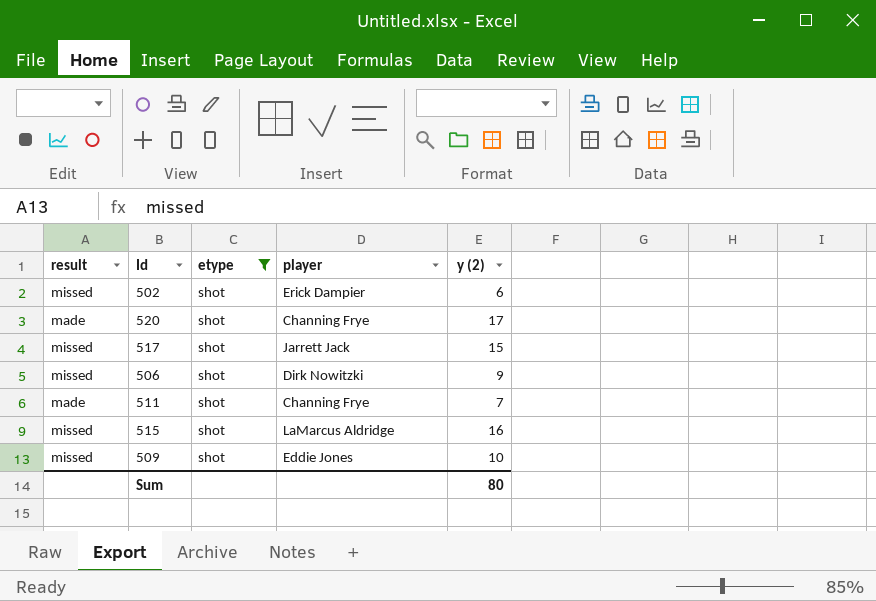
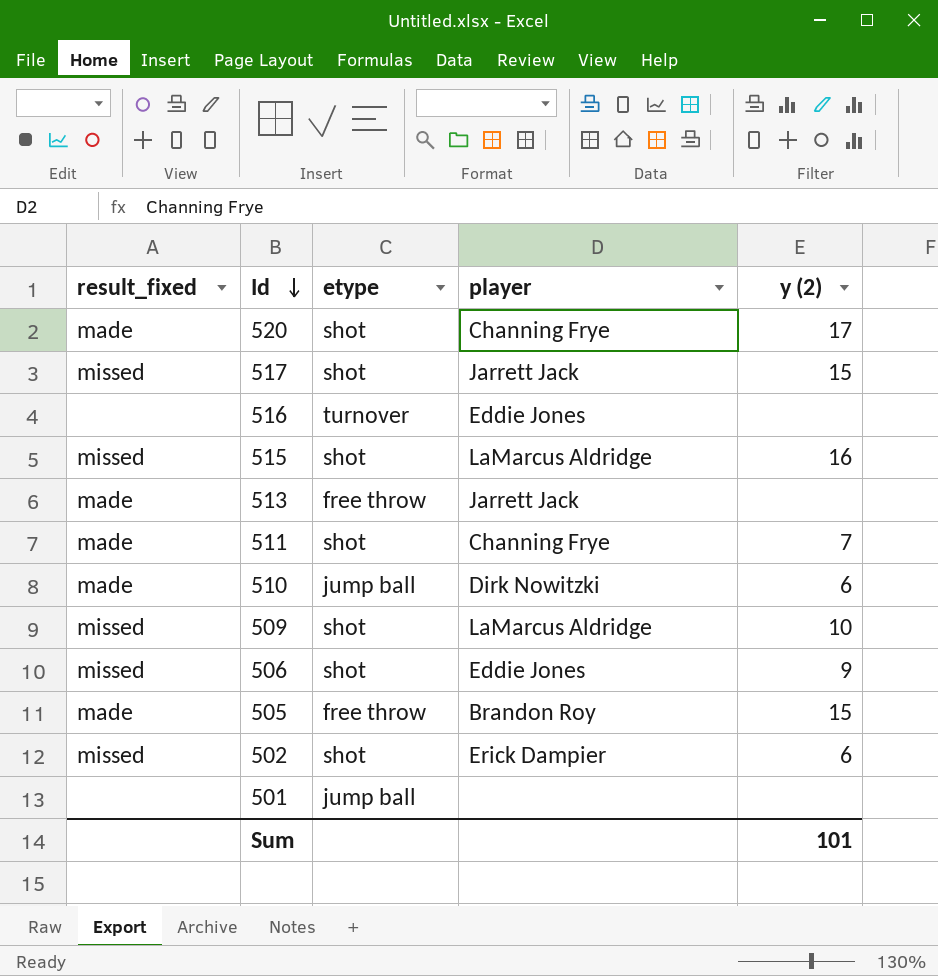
filter: etype = shot -> none
row order: none -> Id descending
column name: result -> result_fixed
509 | player: Eddie Jones -> LaMarcus Aldridge
506 | player: Dirk Nowitzki -> Eddie Jones
Sum | y (2): 80 -> 101

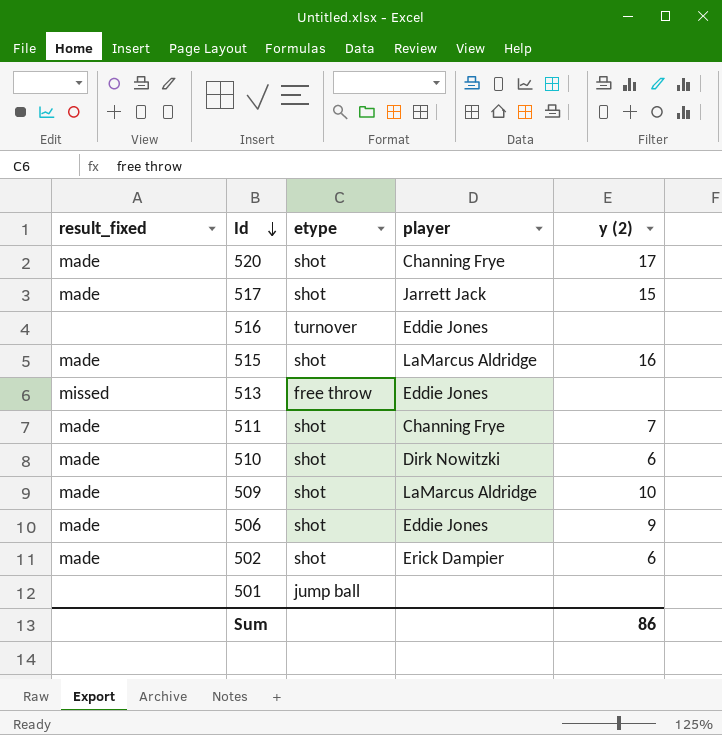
row 505: made | free throw | Brandon Roy | 15 -> none
517 | result_fixed: missed -> made
515 | result_fixed: missed -> made
513 | result_fixed: made -> missed
513 | player: Jarrett Jack -> Eddie Jones
510 | etype: jump ball -> shot
509 | result_fixed: missed -> made
506 | result_fixed: missed -> made
502 | result_fixed: missed -> made
Sum | y (2): 101 -> 86

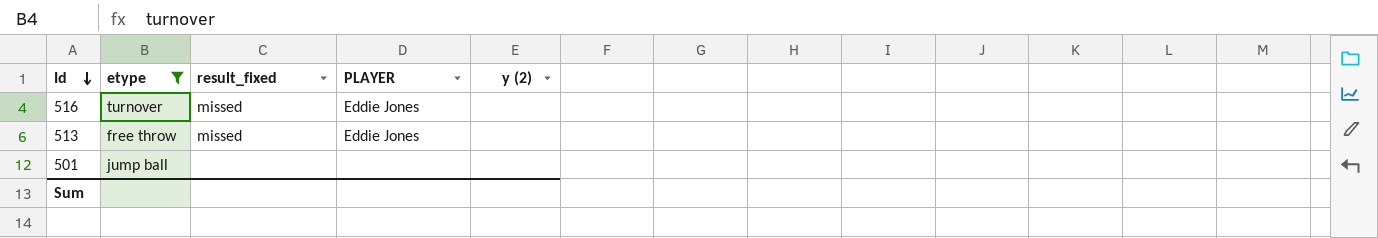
filter: none -> etype != shot
column result_fixed | position: 1 -> 3
column name: player -> PLAYER
516 | result_fixed: none -> missed
Sum | y (2): 86 -> none

